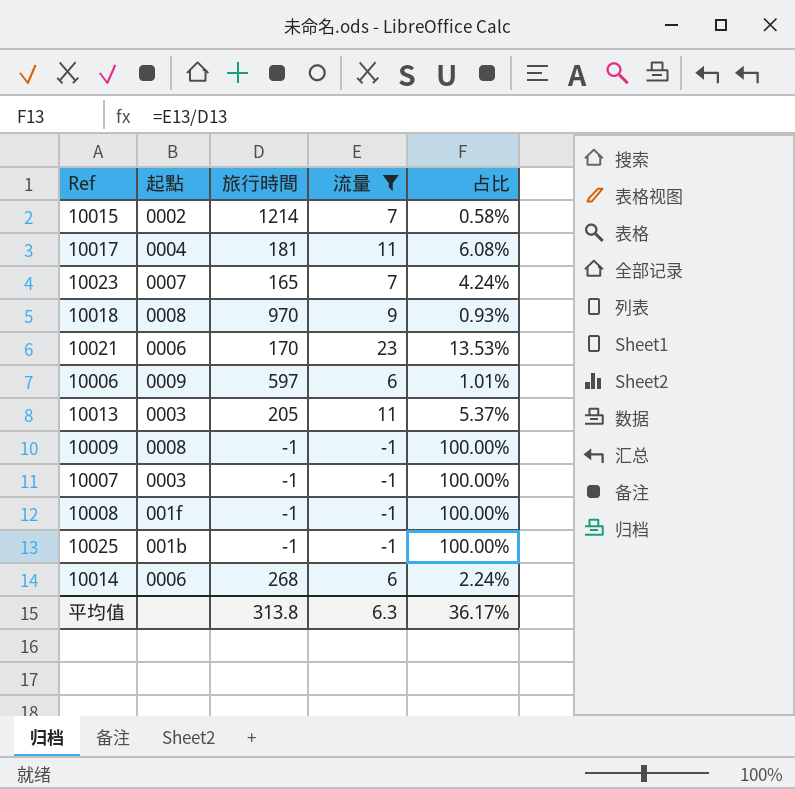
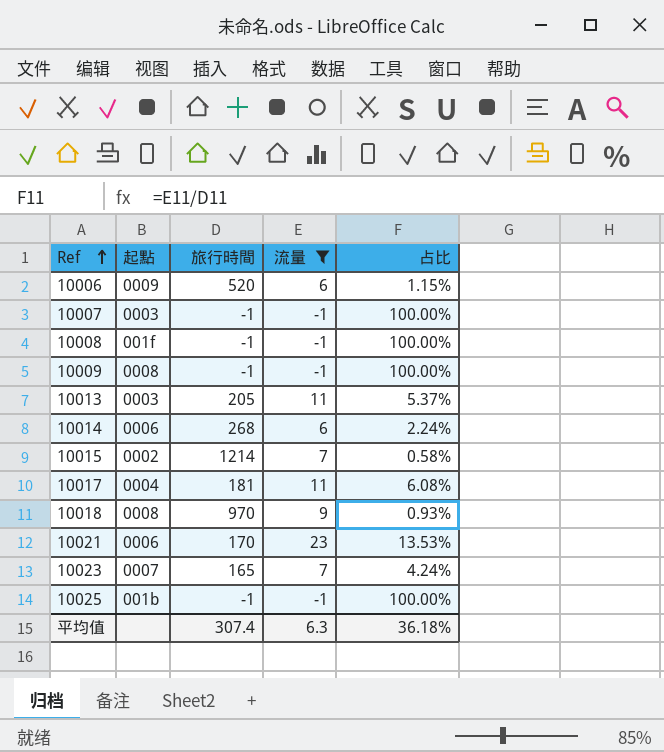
row order: none -> Ref ascending
10006 | 旅行時間: 597 -> 520
10006 | 占比: 1.01% -> 1.15%
平均值 | 旅行時間: 313.8 -> 307.4
平均值 | 占比: 36.17% -> 36.18%

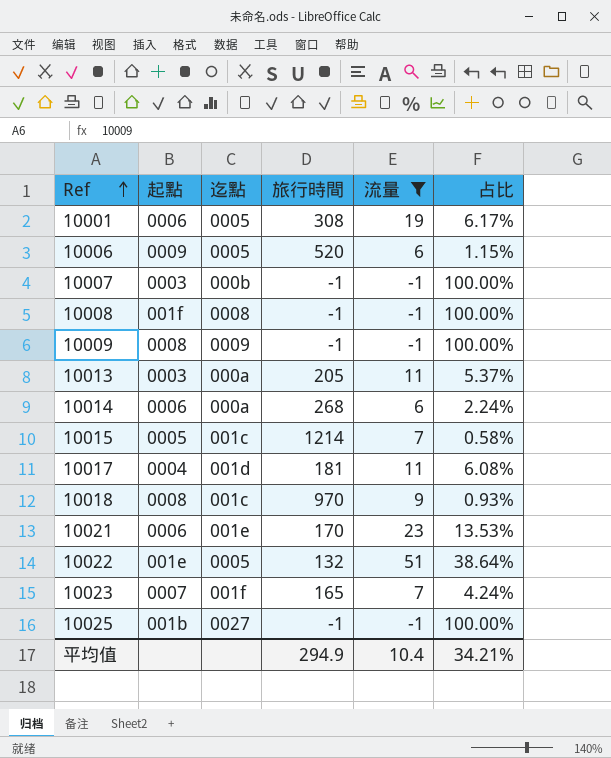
column 迄點 | position: none -> 3
row 10001: none -> 0006 | 0005 | 308 | 19 | 6.17%
10015 | 起點: 0002 -> 0005
row 10022: none -> 001e | 0005 | 132 | 51 | 38.64%
平均值 | 旅行時間: 307.4 -> 294.9
平均值 | 流量: 6.3 -> 10.4
平均值 | 占比: 36.18% -> 34.21%

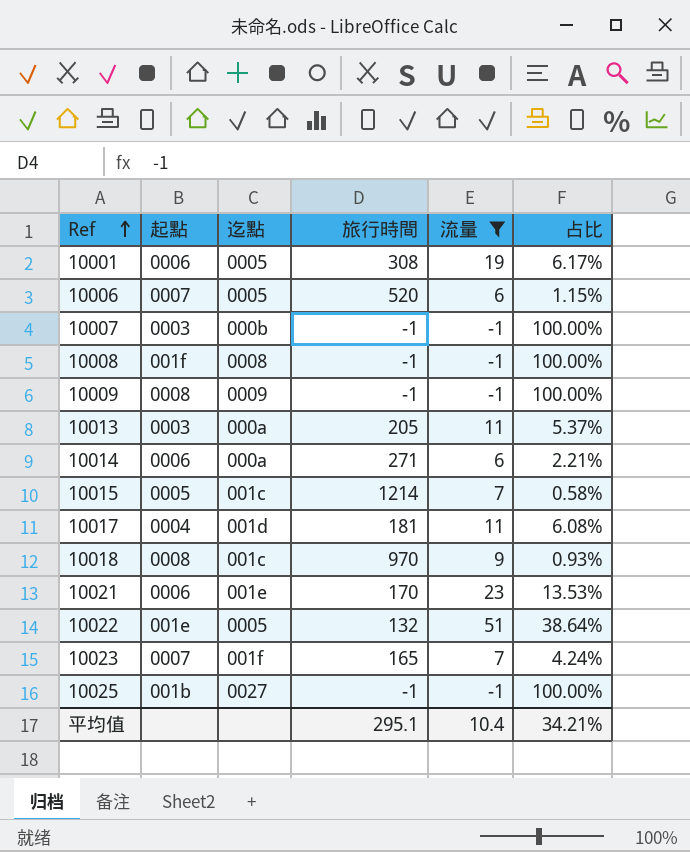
10006 | 起點: 0009 -> 0007
10014 | 旅行時間: 268 -> 271
10014 | 占比: 2.24% -> 2.21%
平均值 | 旅行時間: 294.9 -> 295.1

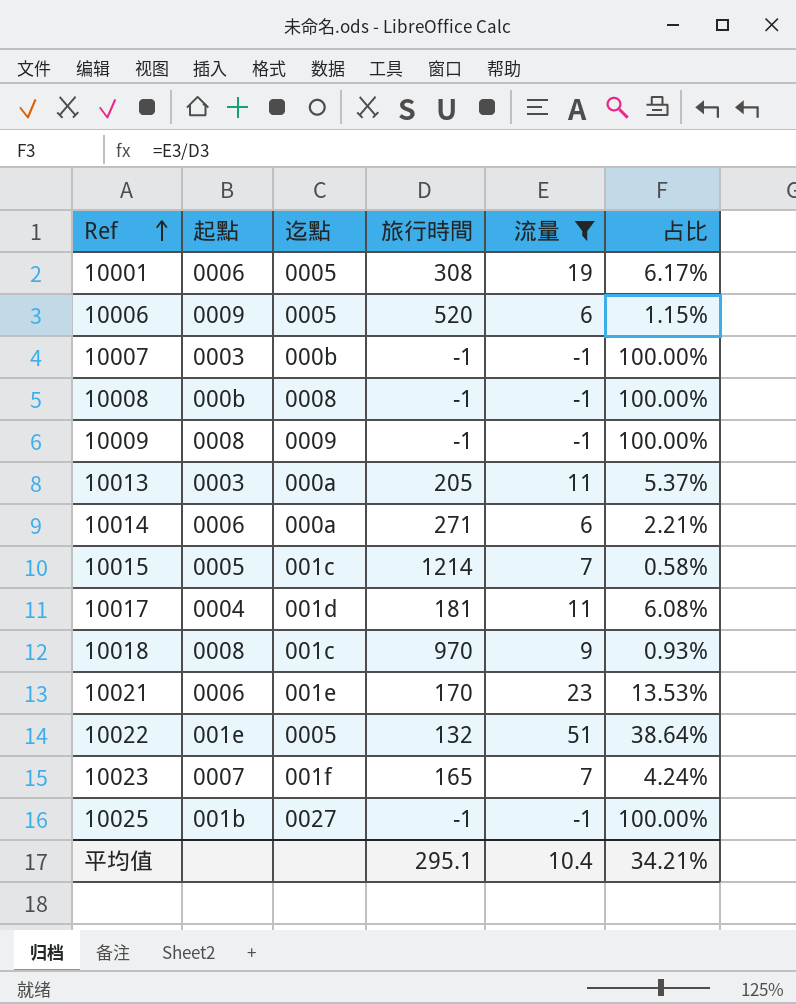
10006 | 起點: 0007 -> 0009
10008 | 起點: 001f -> 000b

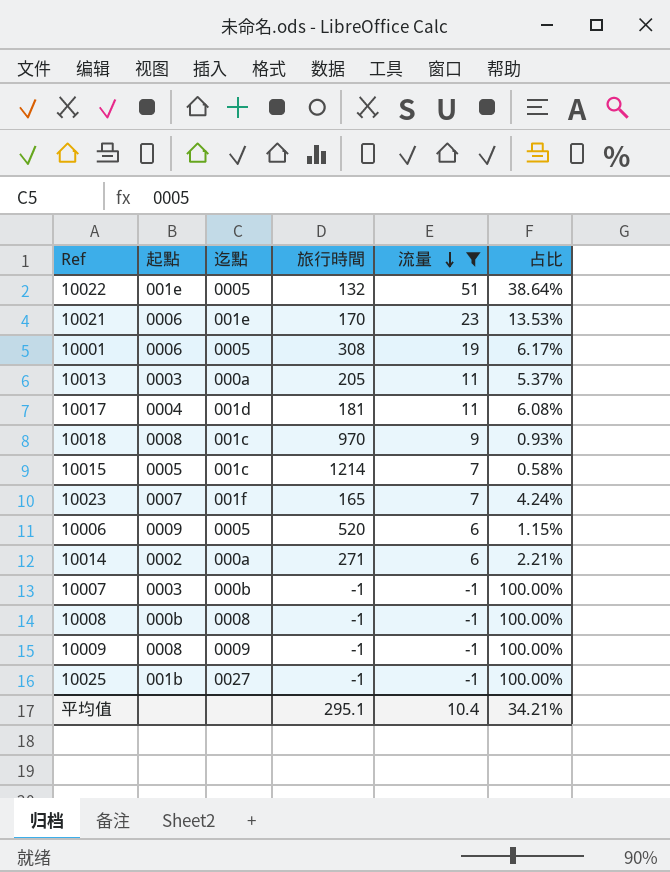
row order: Ref ascending -> 流量 descending
10014 | 起點: 0006 -> 0002

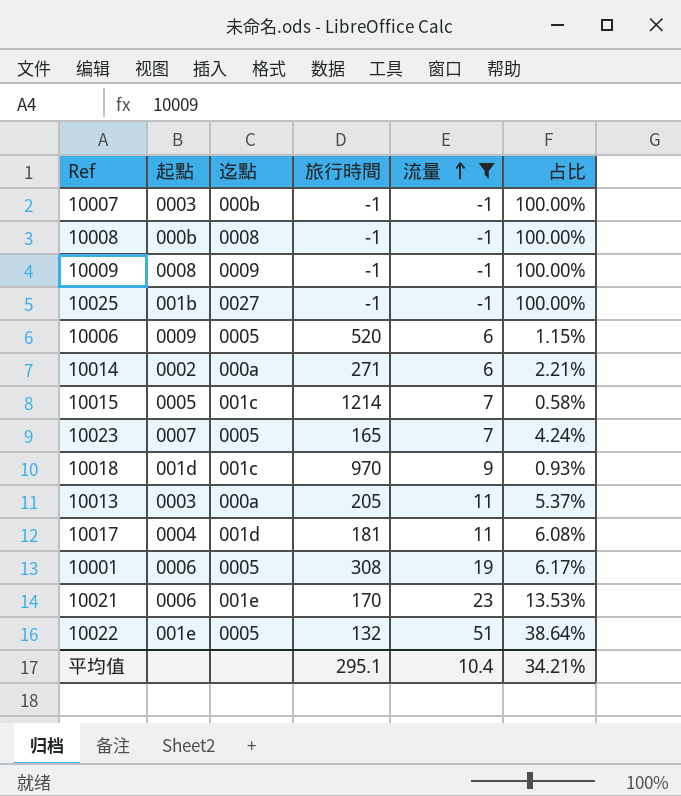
row order: 流量 descending -> 流量 ascending
10023 | 迄點: 001f -> 0005
10018 | 起點: 0008 -> 001d

